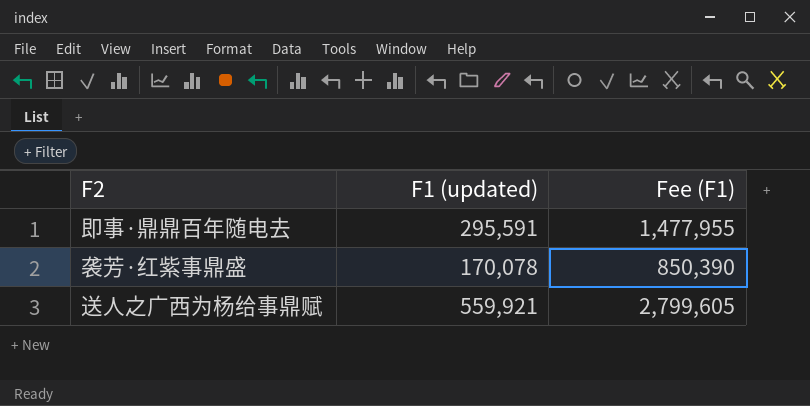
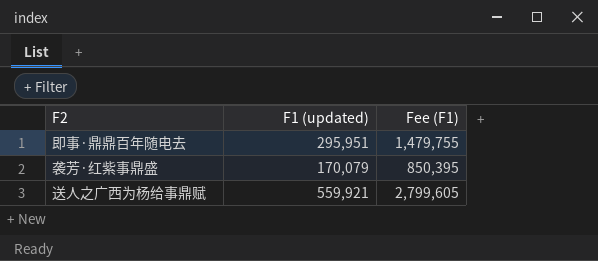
即事·鼎鼎百年随电去 | F1 (updated): 295,591 -> 295,951
即事·鼎鼎百年随电去 | Fee (F1): 1,477,955 -> 1,479,755
袭芳·红紫事鼎盛 | F1 (updated): 170,078 -> 170,079
袭芳·红紫事鼎盛 | Fee (F1): 850,390 -> 850,395

